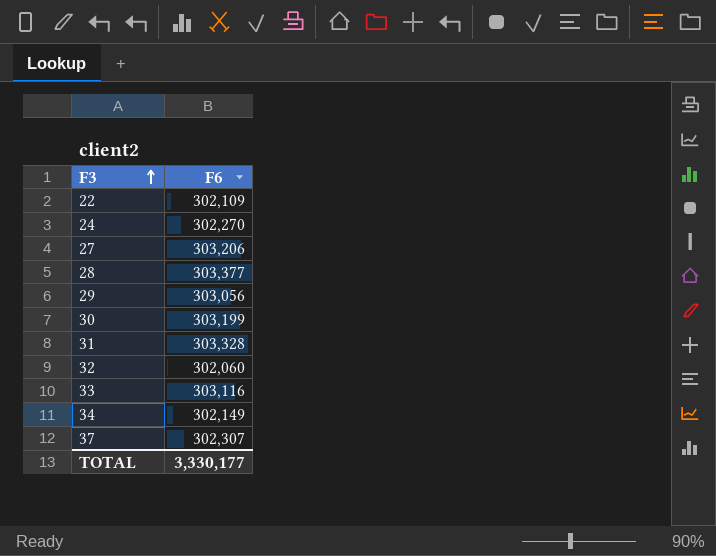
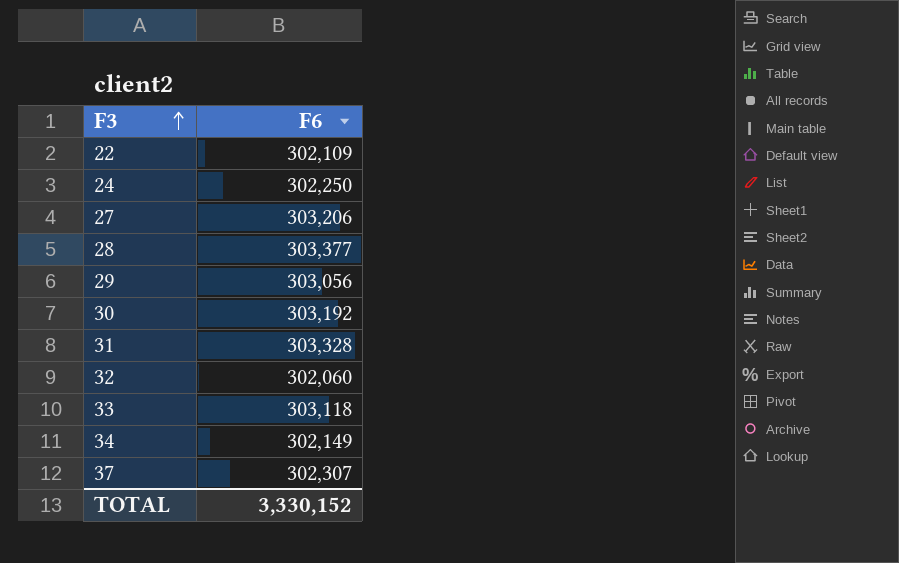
24 | F6: 302,270 -> 302,250
30 | F6: 303,199 -> 303,192
33 | F6: 303,116 -> 303,118
TOTAL | F6: 3,330,177 -> 3,330,152

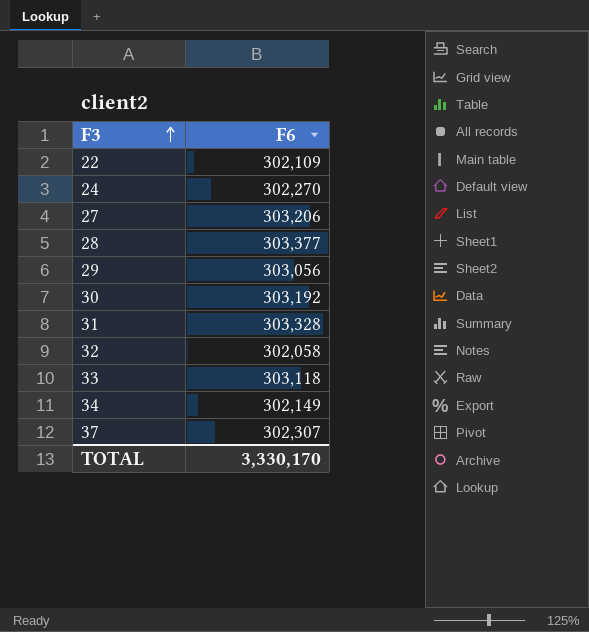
24 | F6: 302,250 -> 302,270
32 | F6: 302,060 -> 302,058
TOTAL | F6: 3,330,152 -> 3,330,170

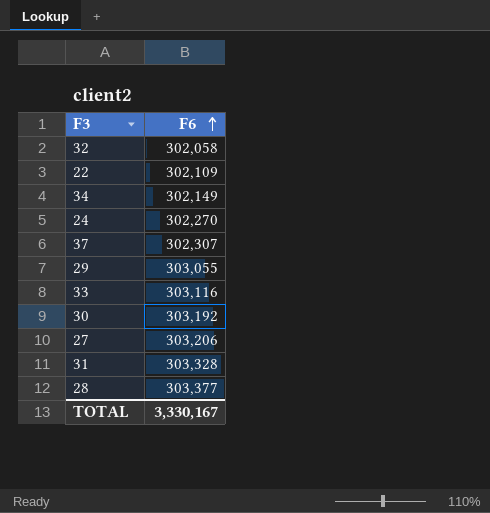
row order: F3 ascending -> F6 ascending
29 | F6: 303,056 -> 303,055
33 | F6: 303,118 -> 303,116
TOTAL | F6: 3,330,170 -> 3,330,167

